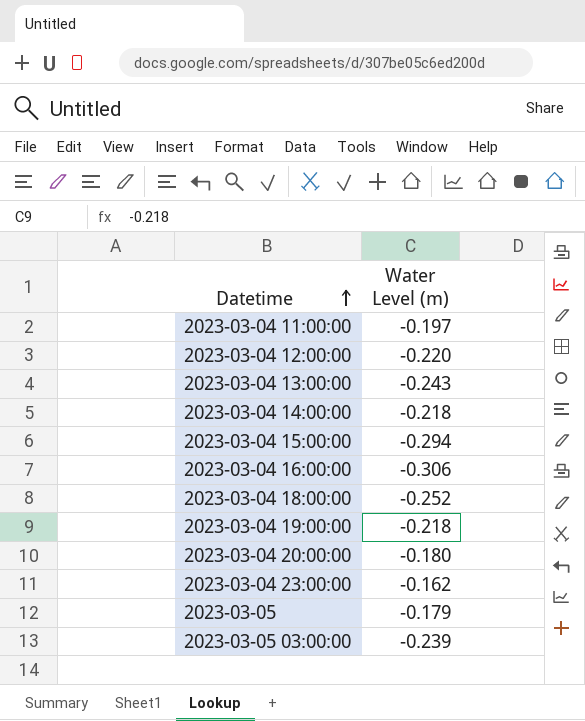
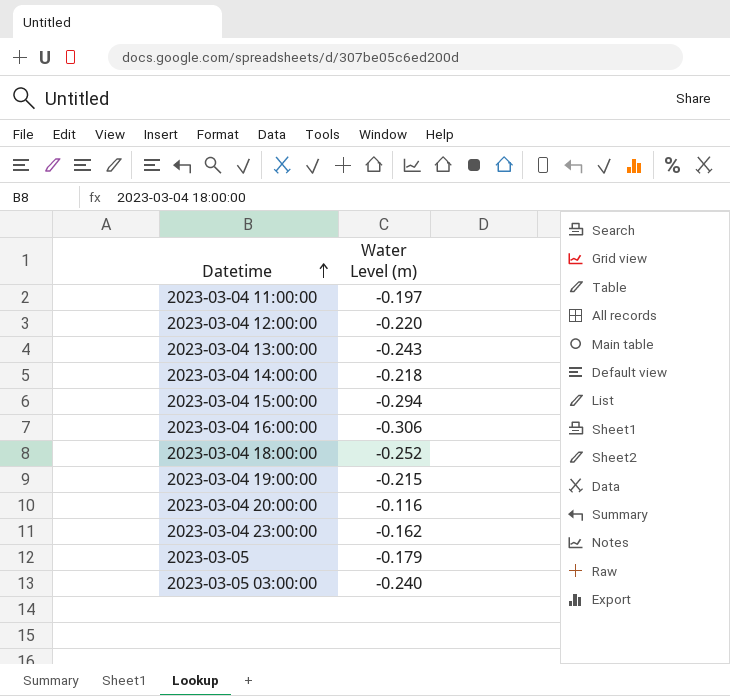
2023-03-04 19:00:00 | Water Level (m): -0.218 -> -0.215
2023-03-04 20:00:00 | Water Level (m): -0.180 -> -0.116
2023-03-05 03:00:00 | Water Level (m): -0.239 -> -0.240

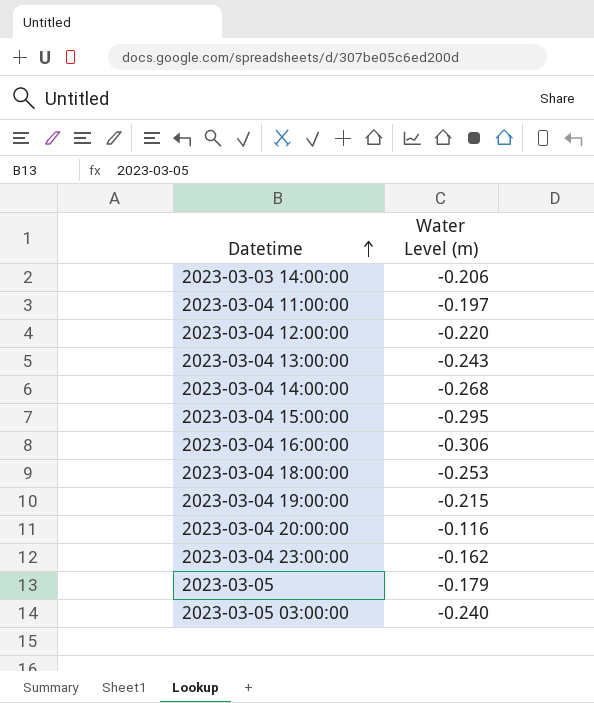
row 2023-03-03 14:00:00: none -> -0.206
2023-03-04 14:00:00 | Water Level (m): -0.218 -> -0.268
2023-03-04 15:00:00 | Water Level (m): -0.294 -> -0.295
2023-03-04 18:00:00 | Water Level (m): -0.252 -> -0.253

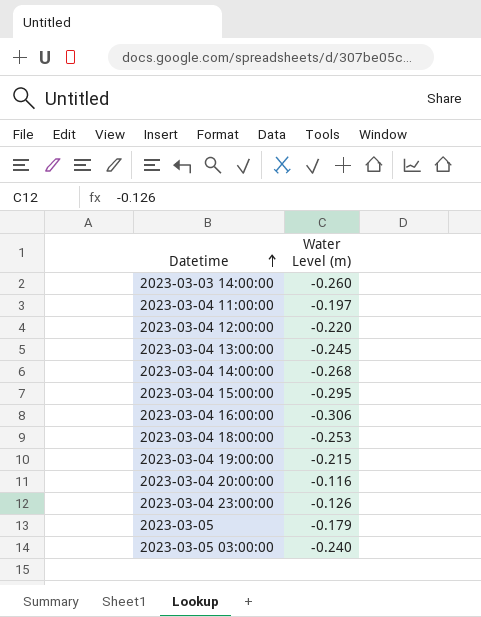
2023-03-03 14:00:00 | Water Level (m): -0.206 -> -0.260
2023-03-04 13:00:00 | Water Level (m): -0.243 -> -0.245
2023-03-04 23:00:00 | Water Level (m): -0.162 -> -0.126

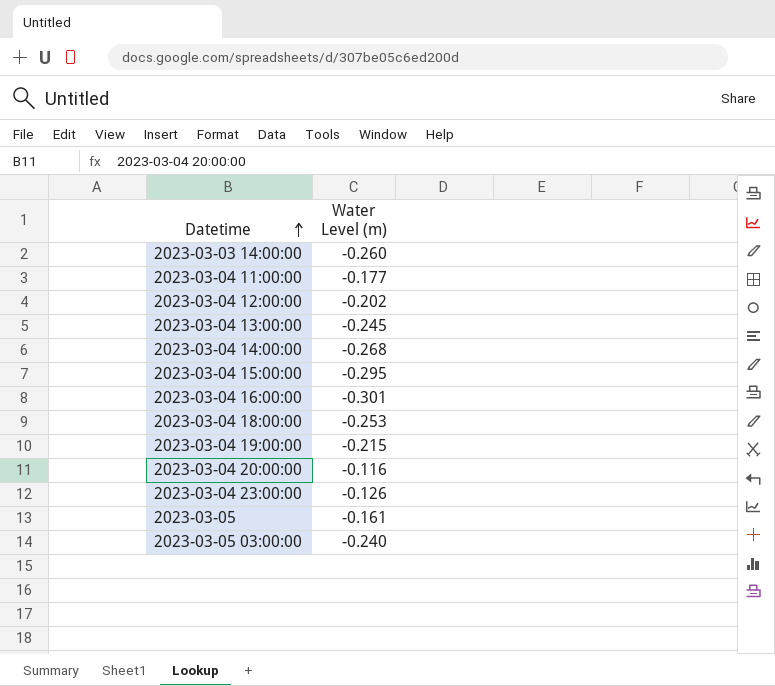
2023-03-04 11:00:00 | Water Level (m): -0.197 -> -0.177
2023-03-04 12:00:00 | Water Level (m): -0.220 -> -0.202
2023-03-04 16:00:00 | Water Level (m): -0.306 -> -0.301
2023-03-05 | Water Level (m): -0.179 -> -0.161

